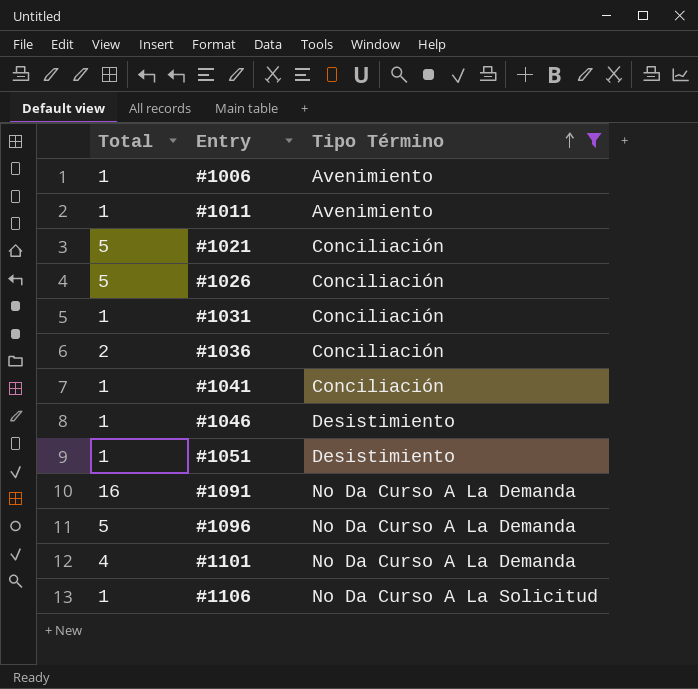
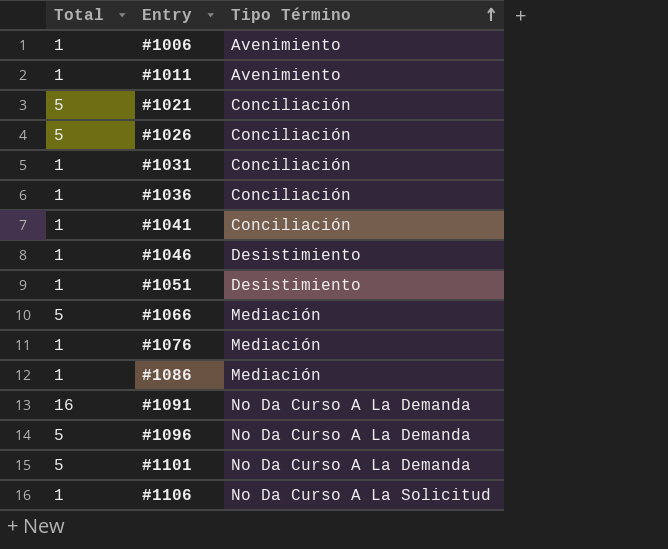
filter: Tipo Término != Mediación -> none
#1036 | Total: 2 -> 1
#1101 | Total: 4 -> 5

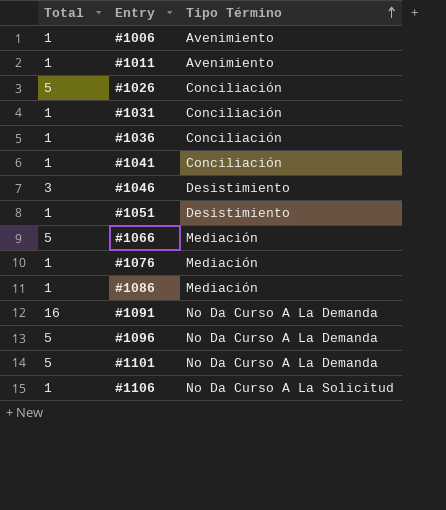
row #1021: 5 | Conciliación -> none
#1046 | Total: 1 -> 3

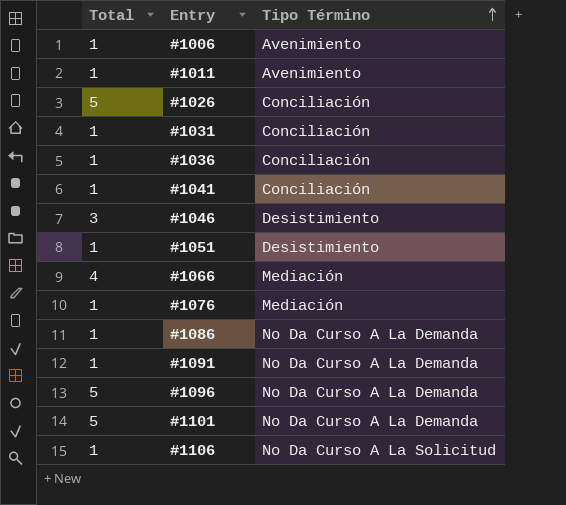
#1066 | Total: 5 -> 4
#1086 | Tipo Término: Mediación -> No Da Curso A La Demanda
#1091 | Total: 16 -> 1

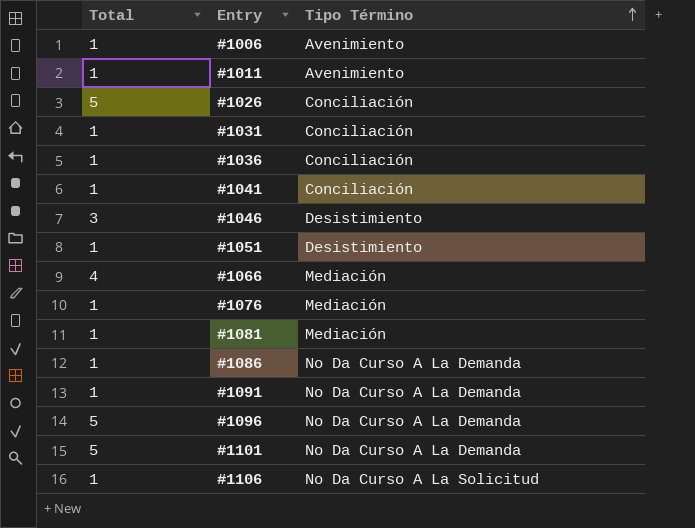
row #1081: none -> 1 | Mediación

